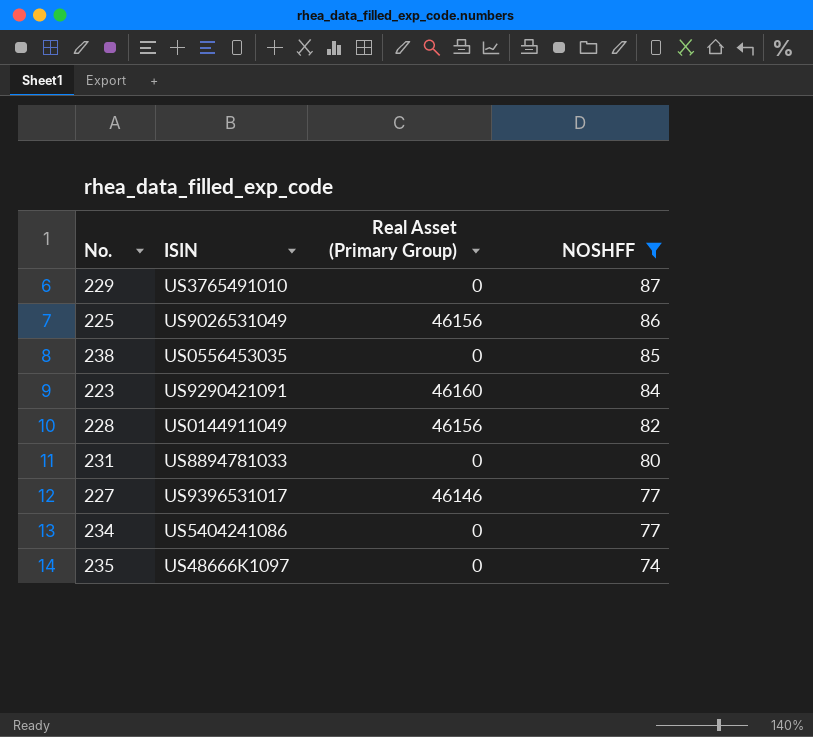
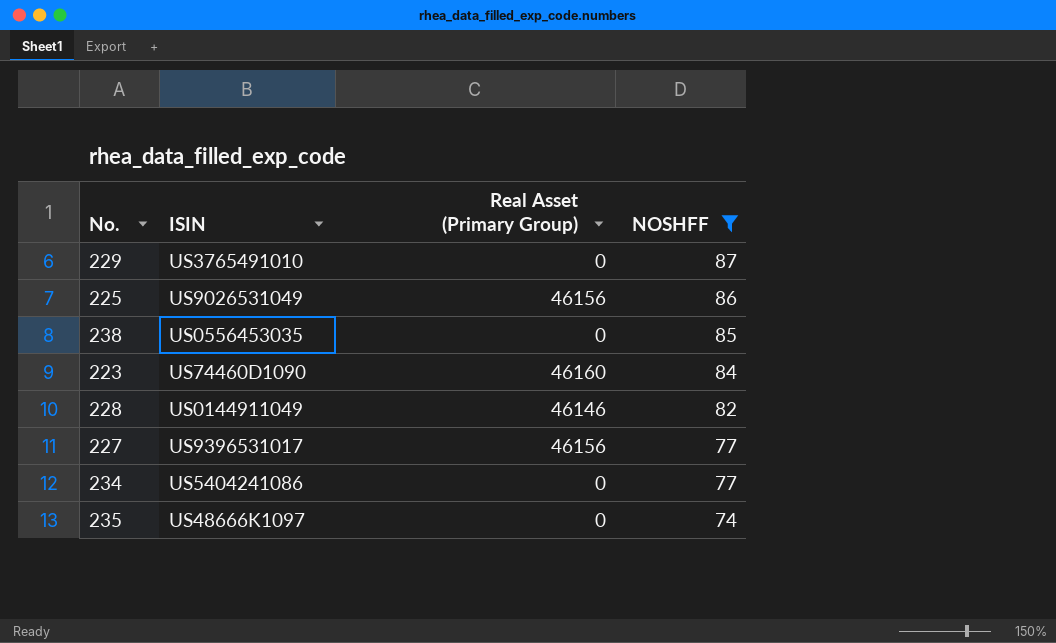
row 231: US8894781033 | 0 | 80 -> none
223 | ISIN: US9290421091 -> US74460D1090
228 | Real Asset (Primary Group): 46156 -> 46146
227 | Real Asset (Primary Group): 46146 -> 46156

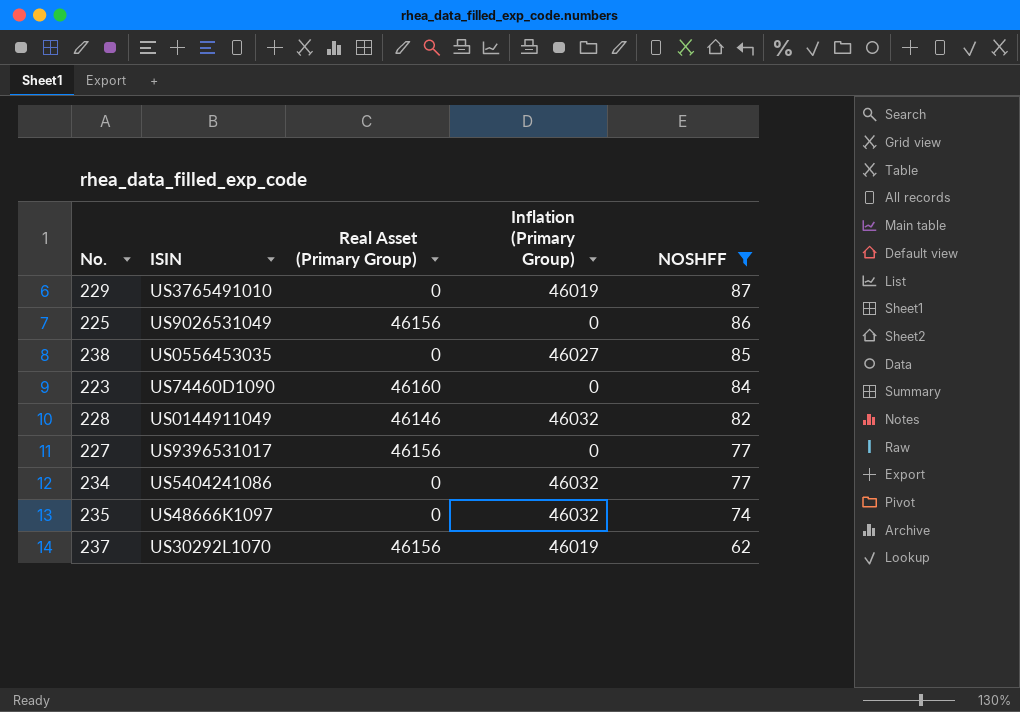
column Inflation (Primary Group) | position: none -> 4
row 237: none -> US30292L1070 | 46156 | 46019 | 62

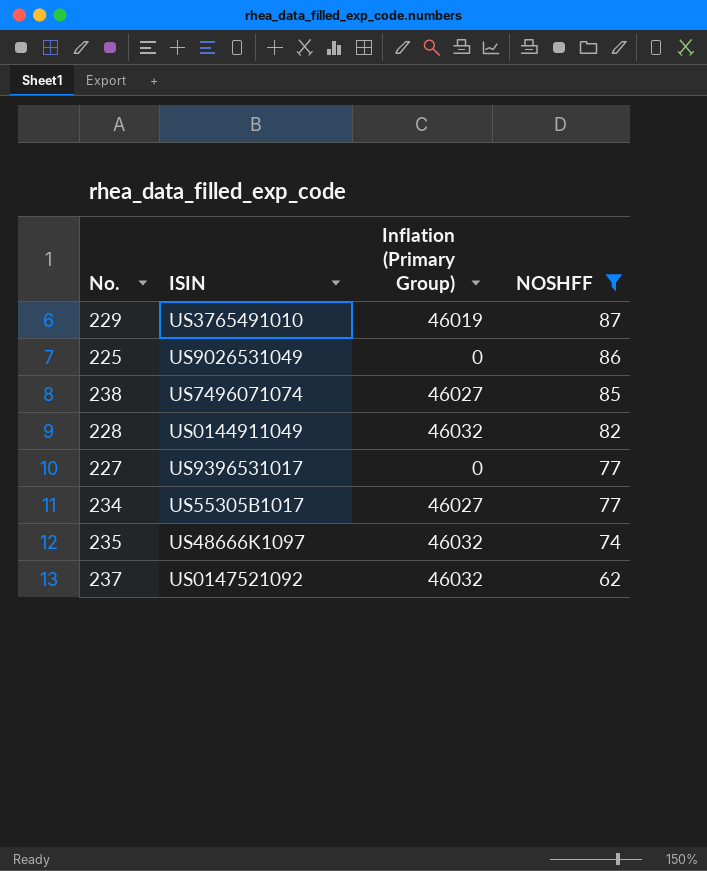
column Real Asset (Primary Group) | position: 3 -> none
row 223: US74460D1090 | 46160 | 0 | 84 -> none
238 | ISIN: US0556453035 -> US7496071074
234 | ISIN: US5404241086 -> US55305B1017
234 | Inflation (Primary Group): 46032 -> 46027
237 | ISIN: US30292L1070 -> US0147521092
237 | Inflation (Primary Group): 46019 -> 46032

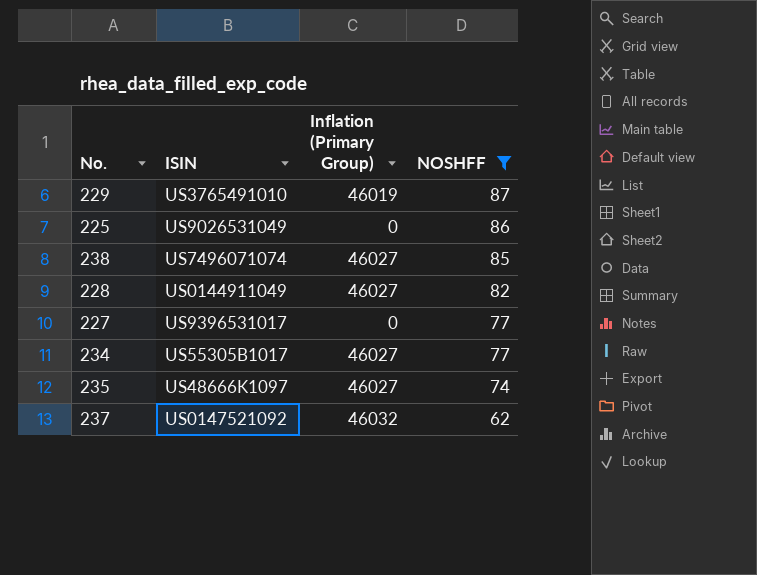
228 | Inflation (Primary Group): 46032 -> 46027
235 | Inflation (Primary Group): 46032 -> 46027

